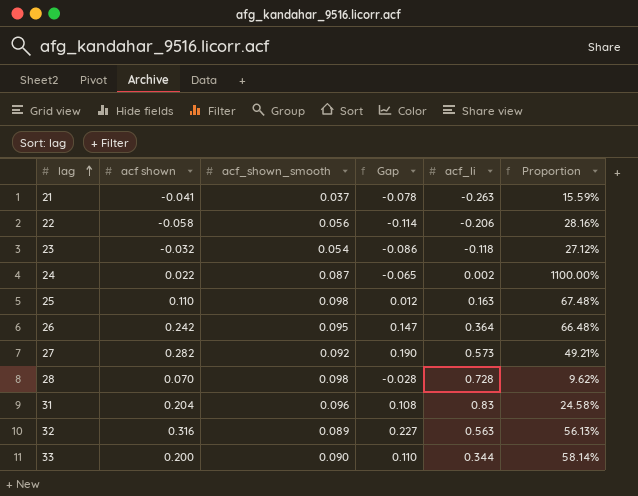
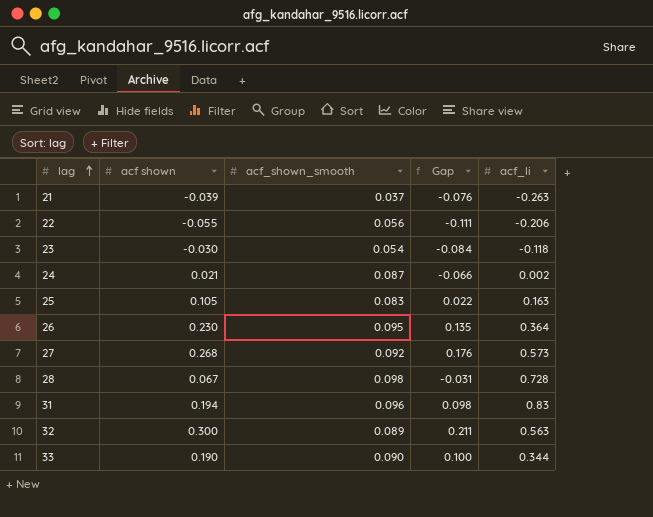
column Proportion | formula: [acf shown] / [acf_li] -> none
21 | acf shown: -0.041 -> -0.039
21 | Gap: -0.078 -> -0.076
22 | acf shown: -0.058 -> -0.055
22 | Gap: -0.114 -> -0.111
23 | acf shown: -0.032 -> -0.030
23 | Gap: -0.086 -> -0.084
24 | acf shown: 0.022 -> 0.021
24 | Gap: -0.065 -> -0.066
25 | acf shown: 0.110 -> 0.105
25 | acf_shown_smooth: 0.098 -> 0.083
25 | Gap: 0.012 -> 0.022
26 | acf shown: 0.242 -> 0.230
26 | Gap: 0.147 -> 0.135
27 | acf shown: 0.282 -> 0.268
27 | Gap: 0.190 -> 0.176
28 | acf shown: 0.070 -> 0.067
28 | Gap: -0.028 -> -0.031
31 | acf shown: 0.204 -> 0.194
31 | Gap: 0.108 -> 0.098
32 | acf shown: 0.316 -> 0.300
32 | Gap: 0.227 -> 0.211
33 | acf shown: 0.200 -> 0.190
33 | Gap: 0.110 -> 0.100

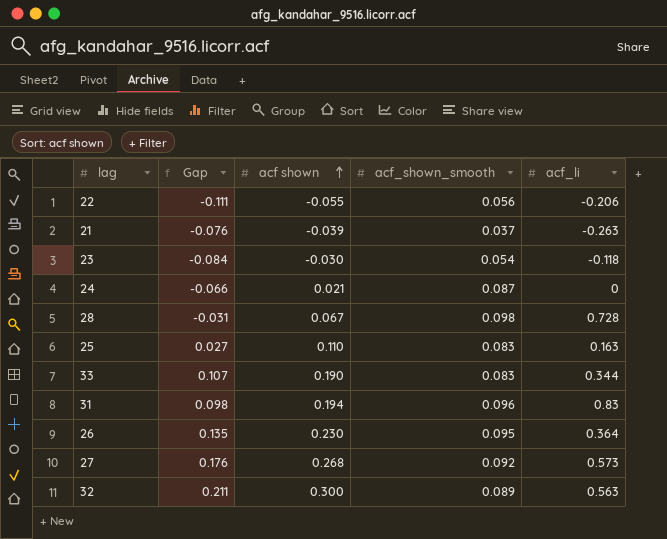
row order: lag ascending -> acf shown ascending
column Gap | position: 4 -> 2
24 | acf_li: 0.002 -> 0
25 | Gap: 0.022 -> 0.027
25 | acf shown: 0.105 -> 0.110
33 | Gap: 0.100 -> 0.107
33 | acf_shown_smooth: 0.090 -> 0.083

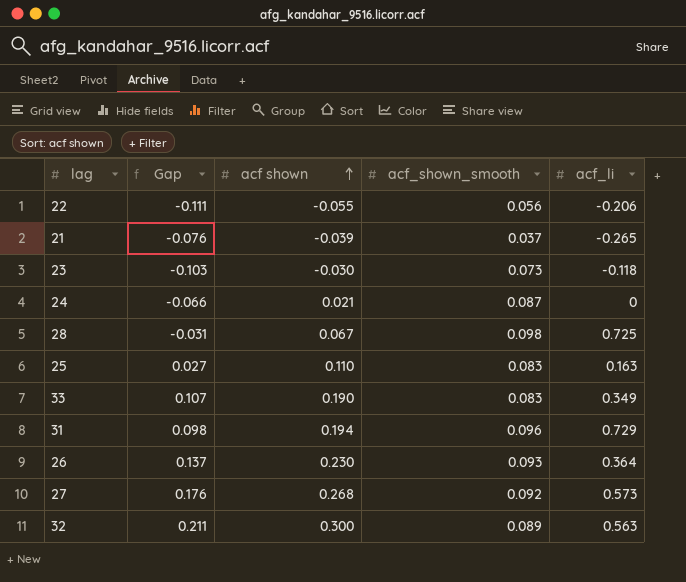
21 | acf_li: -0.263 -> -0.265
23 | Gap: -0.084 -> -0.103
23 | acf_shown_smooth: 0.054 -> 0.073
28 | acf_li: 0.728 -> 0.725
33 | acf_li: 0.344 -> 0.349
31 | acf_li: 0.83 -> 0.729
26 | Gap: 0.135 -> 0.137
26 | acf_shown_smooth: 0.095 -> 0.093

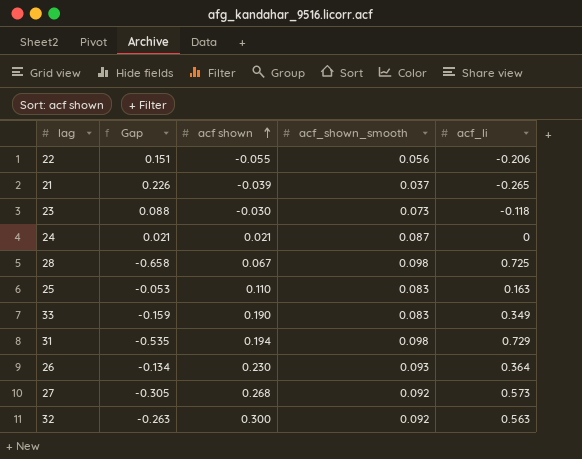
column Gap | formula: [acf shown] - [acf_shown_smooth] -> [acf shown] - [acf_li]
31 | acf_shown_smooth: 0.096 -> 0.098
32 | acf_shown_smooth: 0.089 -> 0.092

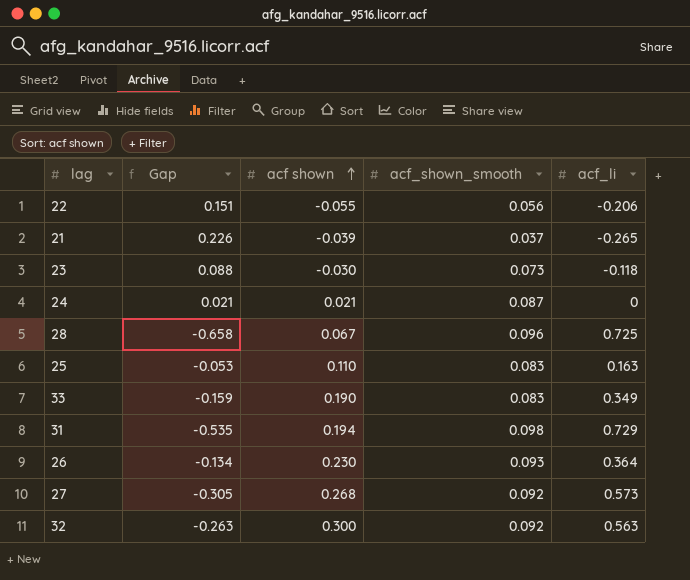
28 | acf_shown_smooth: 0.098 -> 0.096

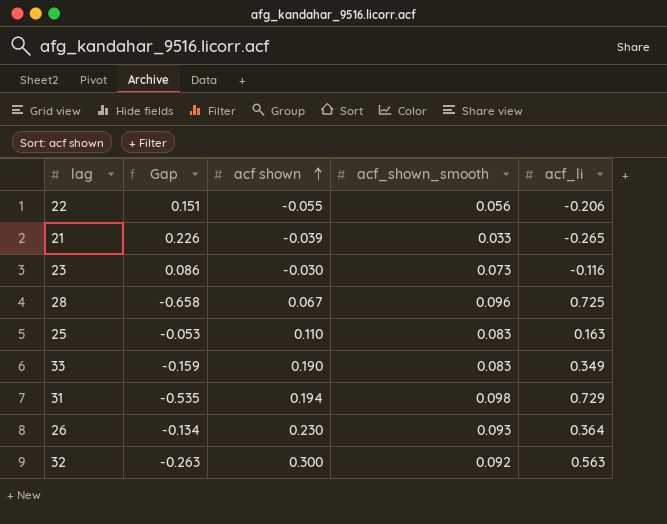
row 24: 0.021 | 0.021 | 0.087 | 0 -> none
row 27: -0.305 | 0.268 | 0.092 | 0.573 -> none
21 | acf_shown_smooth: 0.037 -> 0.033
23 | Gap: 0.088 -> 0.086
23 | acf_li: -0.118 -> -0.116

